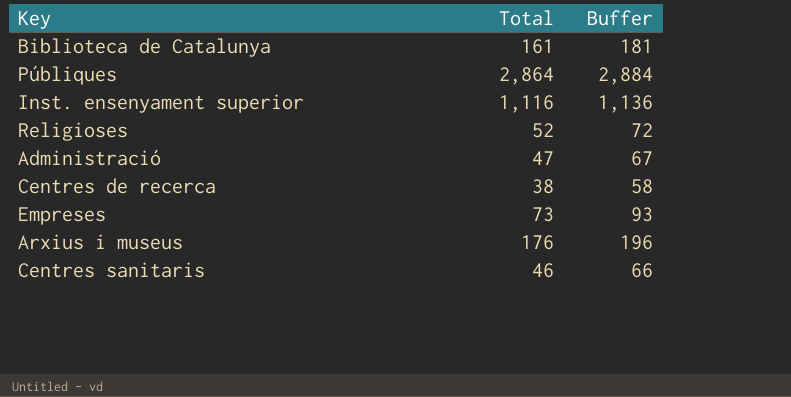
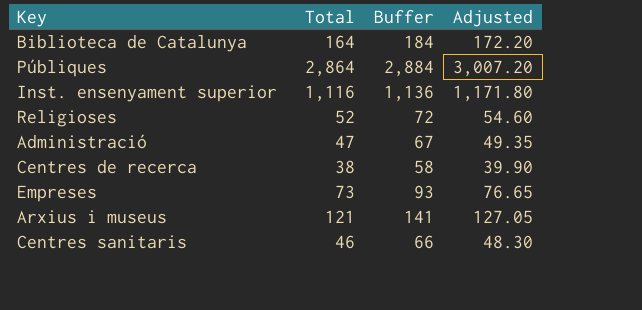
column Adjusted | formula: none -> [Total] * 1.05
Biblioteca de Catalunya | Total: 161 -> 164
Biblioteca de Catalunya | Buffer: 181 -> 184
Arxius i museus | Total: 176 -> 121
Arxius i museus | Buffer: 196 -> 141

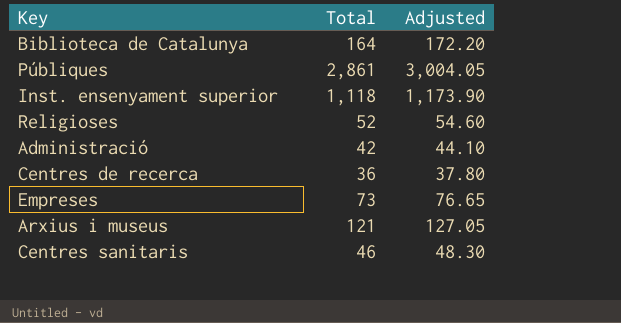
column Buffer | formula: [Total] + 20 -> none
Públiques | Total: 2,864 -> 2,861
Públiques | Adjusted: 3,007.20 -> 3,004.05
Inst. ensenyament superior | Total: 1,116 -> 1,118
Inst. ensenyament superior | Adjusted: 1,171.80 -> 1,173.90
Administració | Total: 47 -> 42
Administració | Adjusted: 49.35 -> 44.10
Centres de recerca | Total: 38 -> 36
Centres de recerca | Adjusted: 39.90 -> 37.80

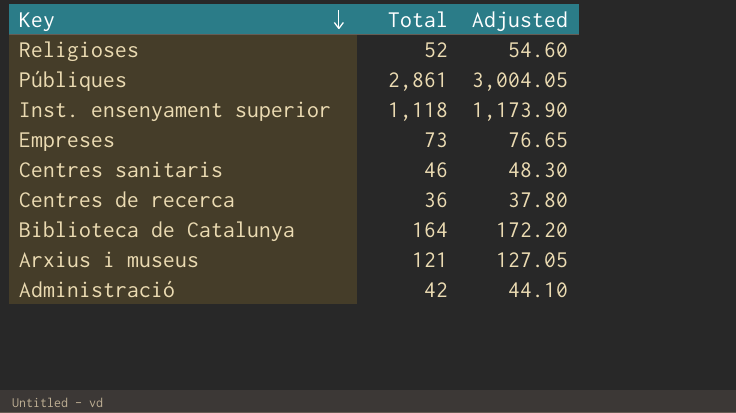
row order: none -> Key descending

